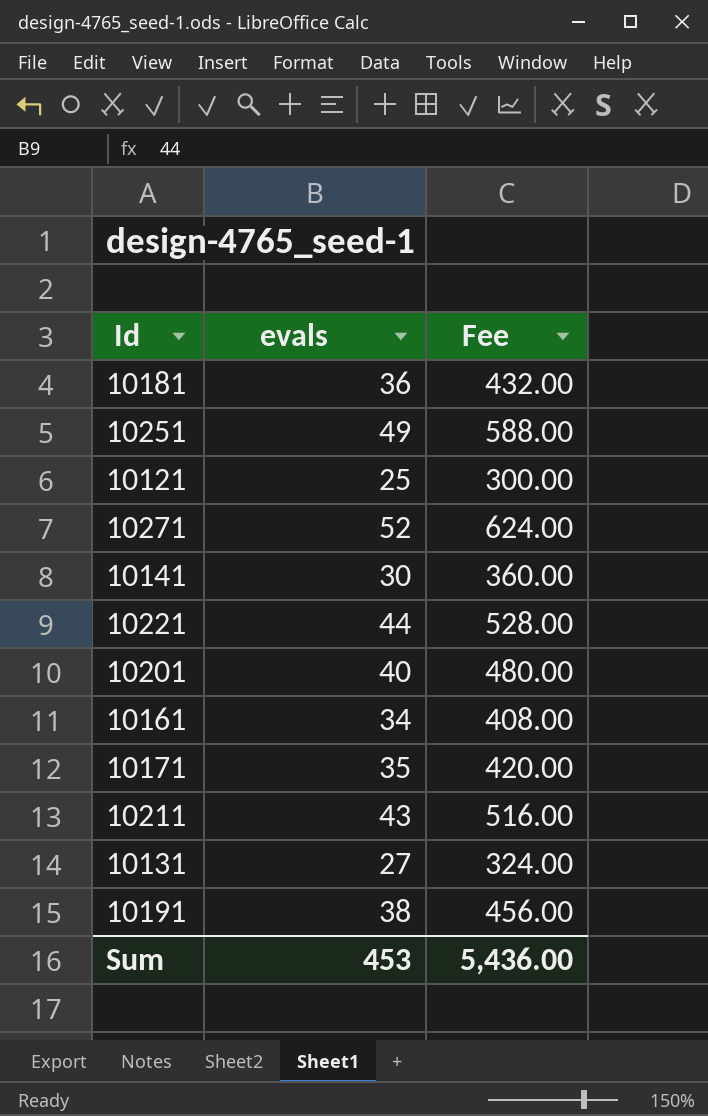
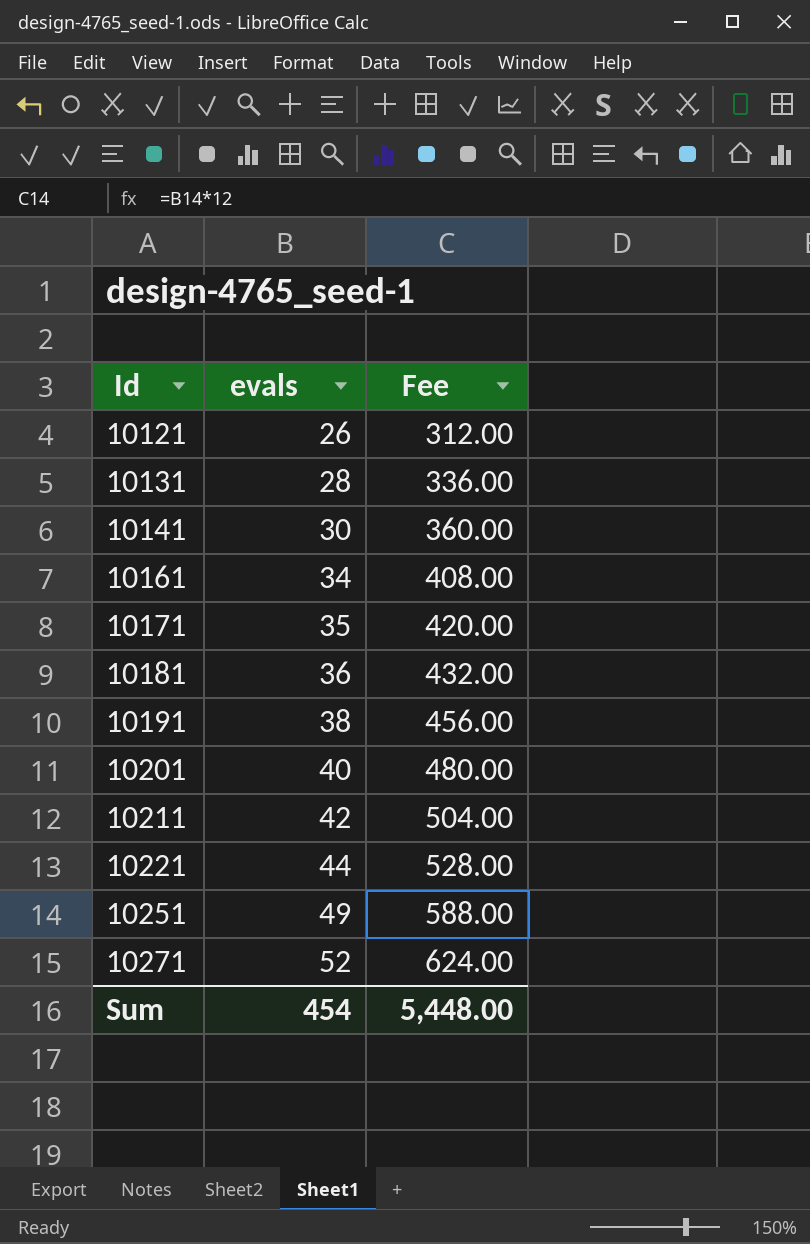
row order: none -> Id ascending
10121 | evals: 25 -> 26
10121 | Fee: 300.00 -> 312.00
10131 | evals: 27 -> 28
10131 | Fee: 324.00 -> 336.00
10211 | evals: 43 -> 42
10211 | Fee: 516.00 -> 504.00
Sum | evals: 453 -> 454
Sum | Fee: 5,436.00 -> 5,448.00

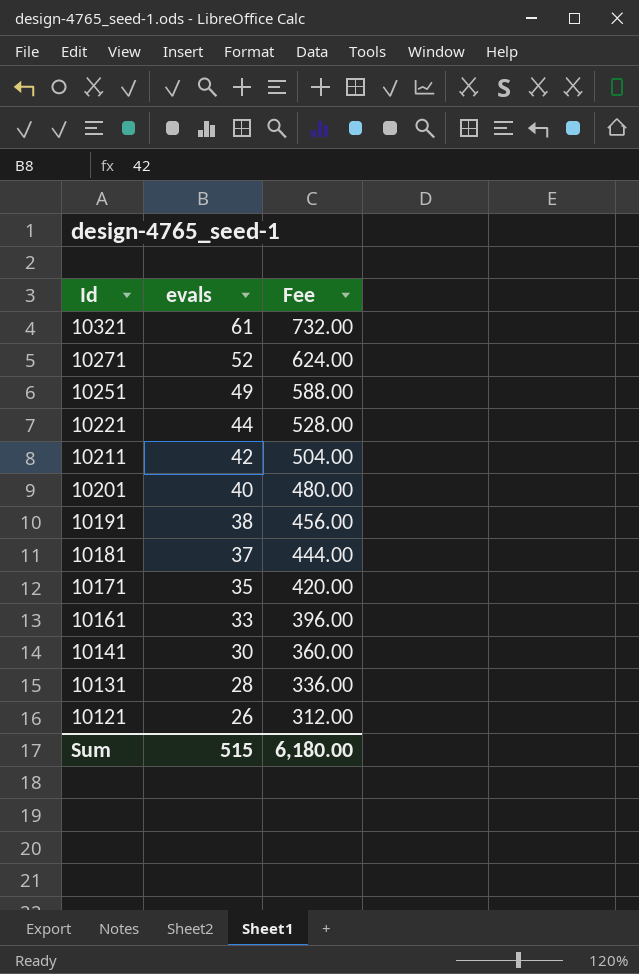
row order: Id ascending -> Id descending
row 10321: none -> 61 | 732.00
10181 | evals: 36 -> 37
10181 | Fee: 432.00 -> 444.00
10161 | evals: 34 -> 33
10161 | Fee: 408.00 -> 396.00
Sum | evals: 454 -> 515
Sum | Fee: 5,448.00 -> 6,180.00

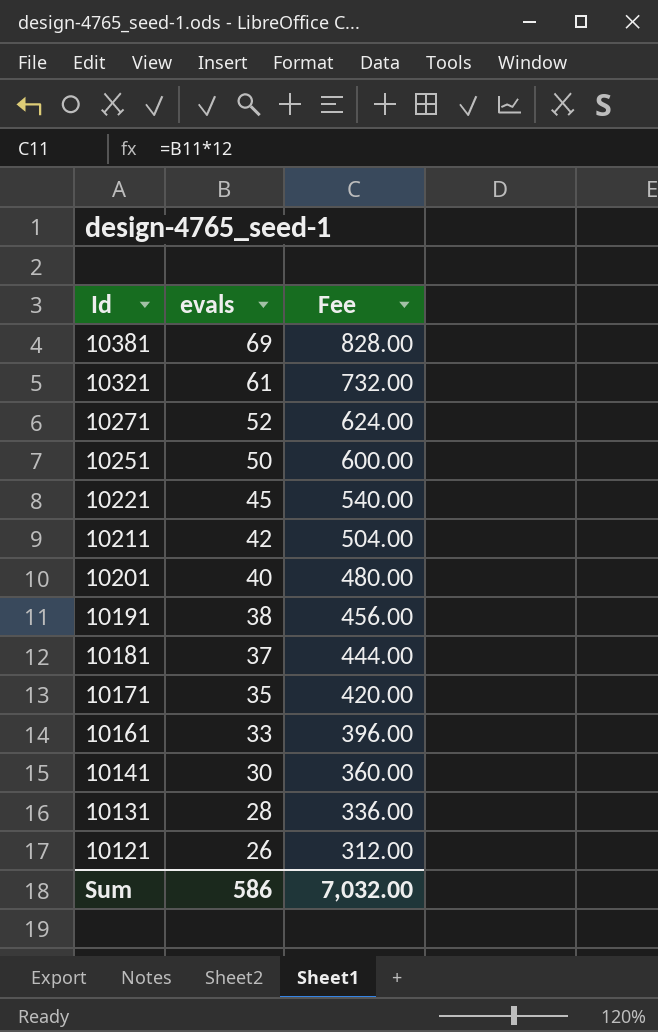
row 10381: none -> 69 | 828.00
10251 | evals: 49 -> 50
10251 | Fee: 588.00 -> 600.00
10221 | evals: 44 -> 45
10221 | Fee: 528.00 -> 540.00
Sum | evals: 515 -> 586
Sum | Fee: 6,180.00 -> 7,032.00

